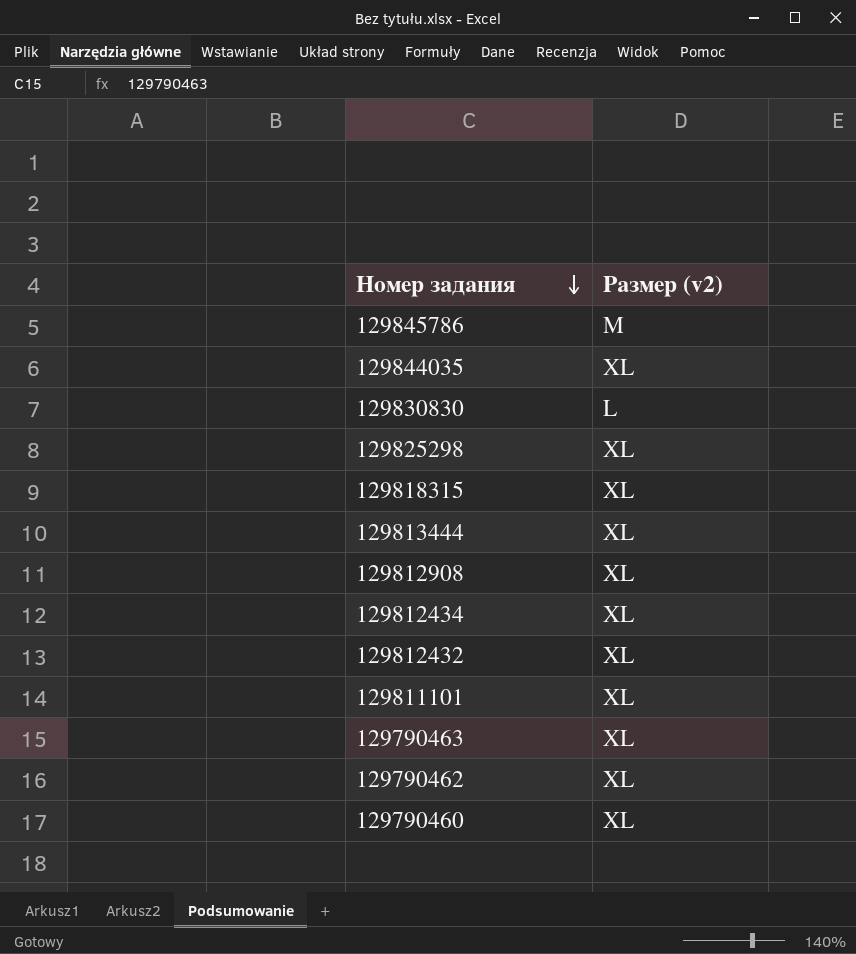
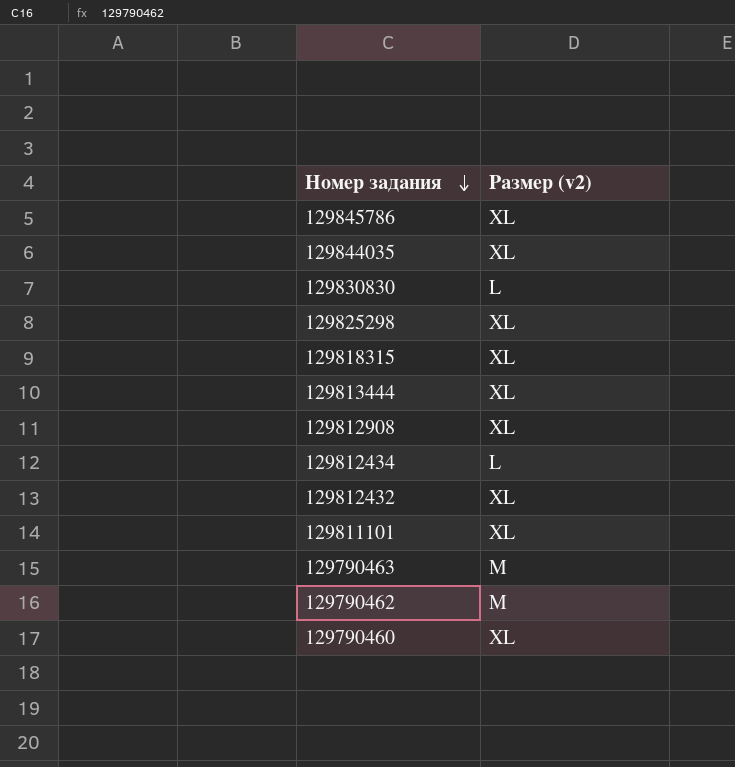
129845786 | Размер (v2): M -> XL
129812434 | Размер (v2): XL -> L
129790463 | Размер (v2): XL -> M
129790462 | Размер (v2): XL -> M

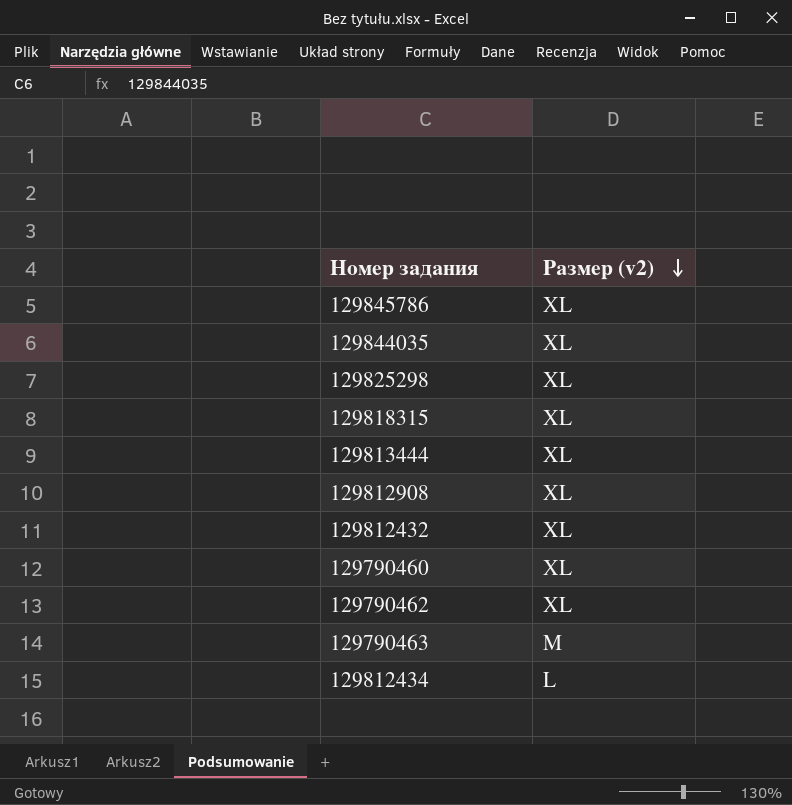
row order: Номер задания descending -> Размер (v2) descending
row 129830830: L -> none
row 129811101: XL -> none
129790462 | Размер (v2): M -> XL

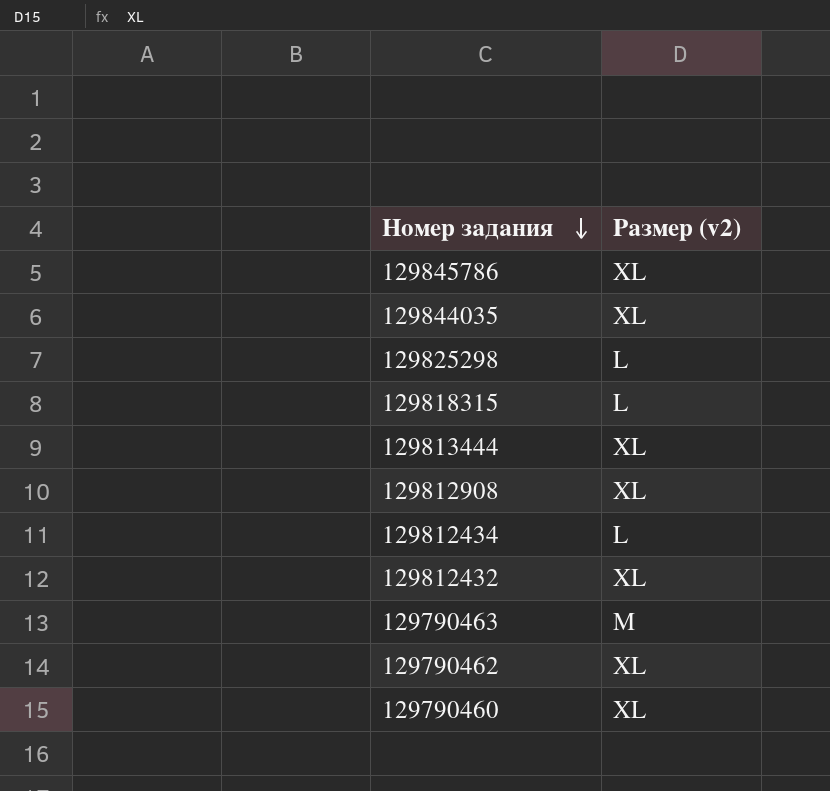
row order: Размер (v2) descending -> Номер задания descending
129825298 | Размер (v2): XL -> L
129818315 | Размер (v2): XL -> L

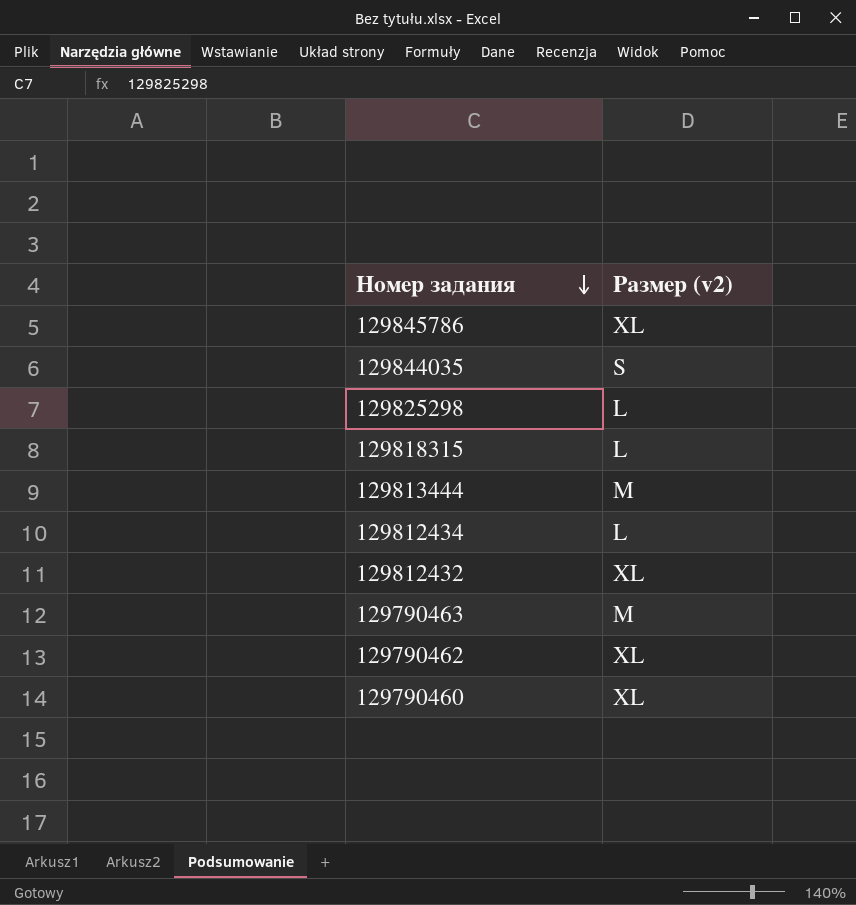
row 129812908: XL -> none
129844035 | Размер (v2): XL -> S
129813444 | Размер (v2): XL -> M

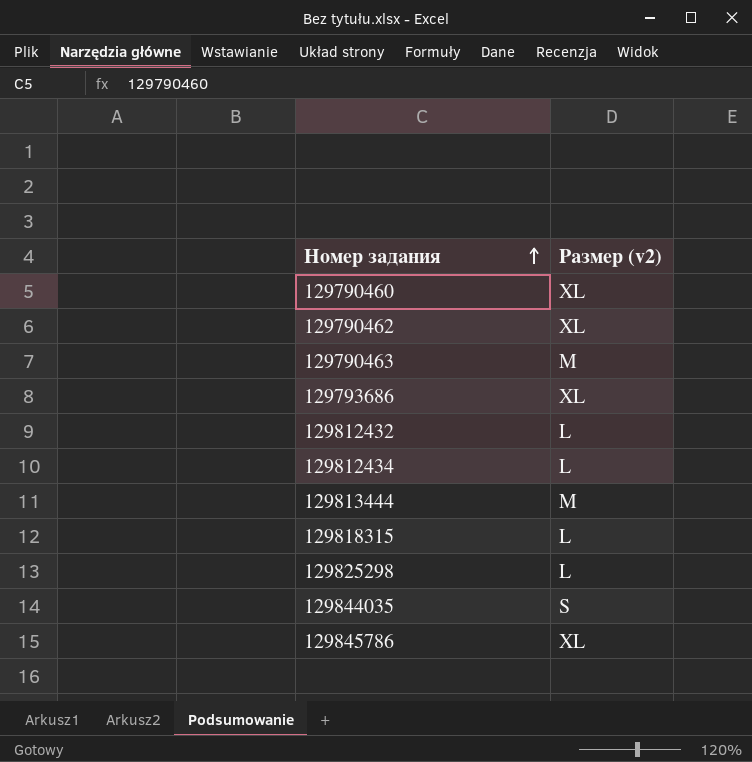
row order: Номер задания descending -> Номер задания ascending
row 129793686: none -> XL
129812432 | Размер (v2): XL -> L

